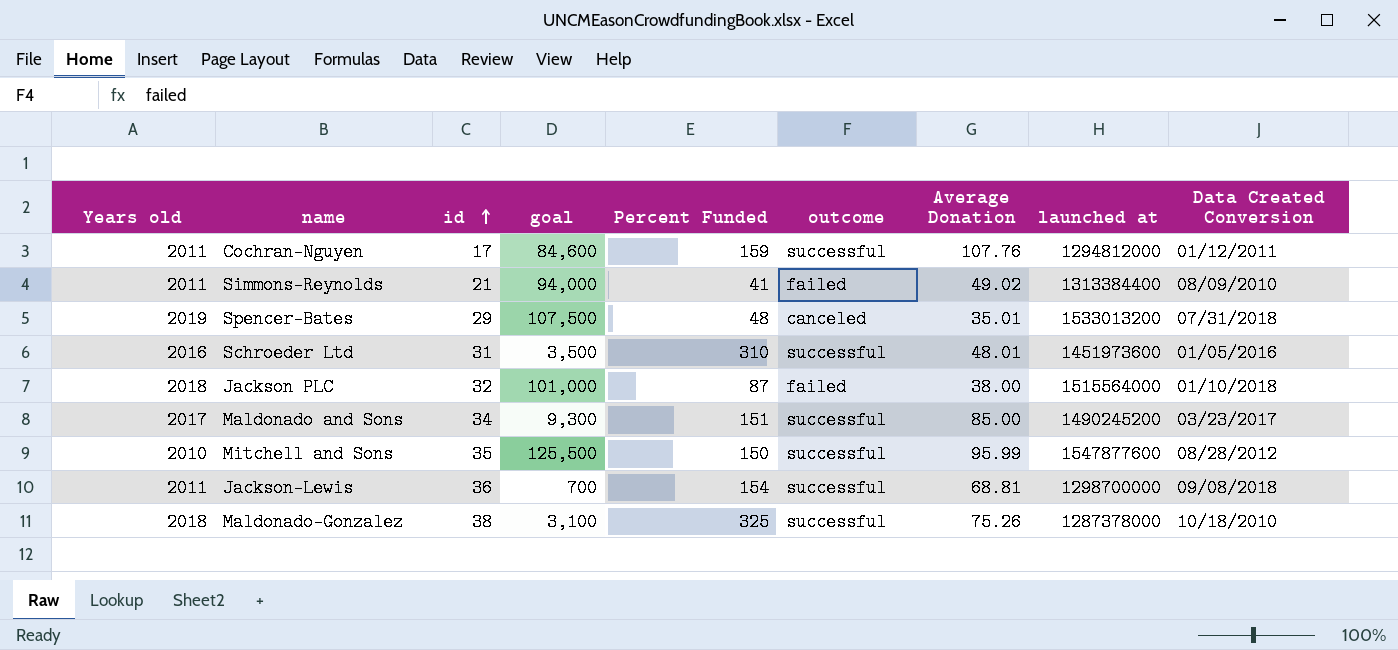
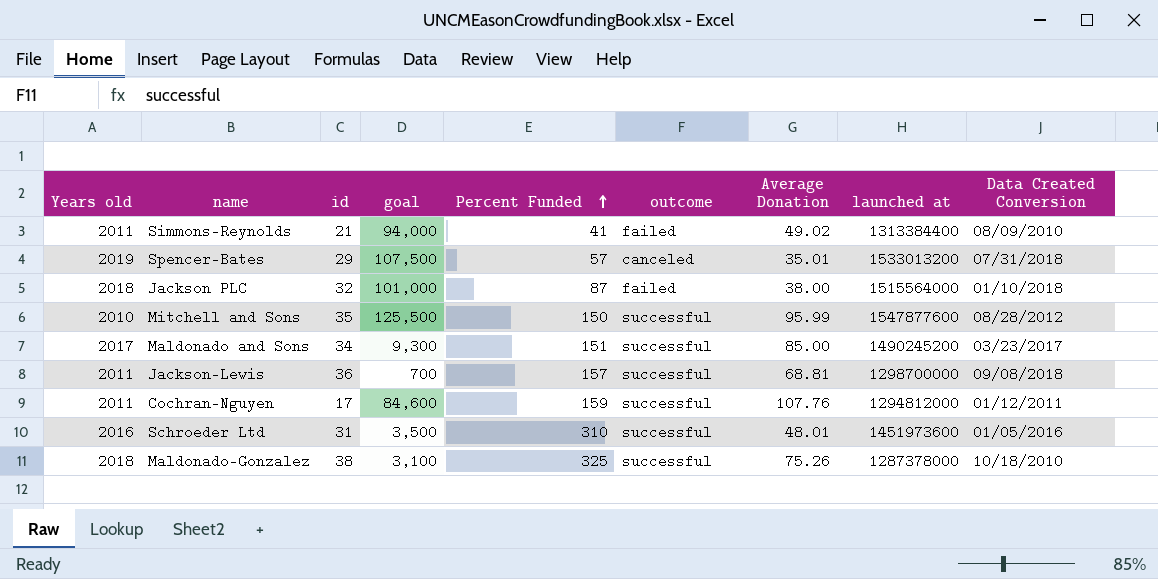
row order: id ascending -> Percent Funded ascending
Spencer-Bates | Percent Funded: 48 -> 57
Jackson-Lewis | Percent Funded: 154 -> 157

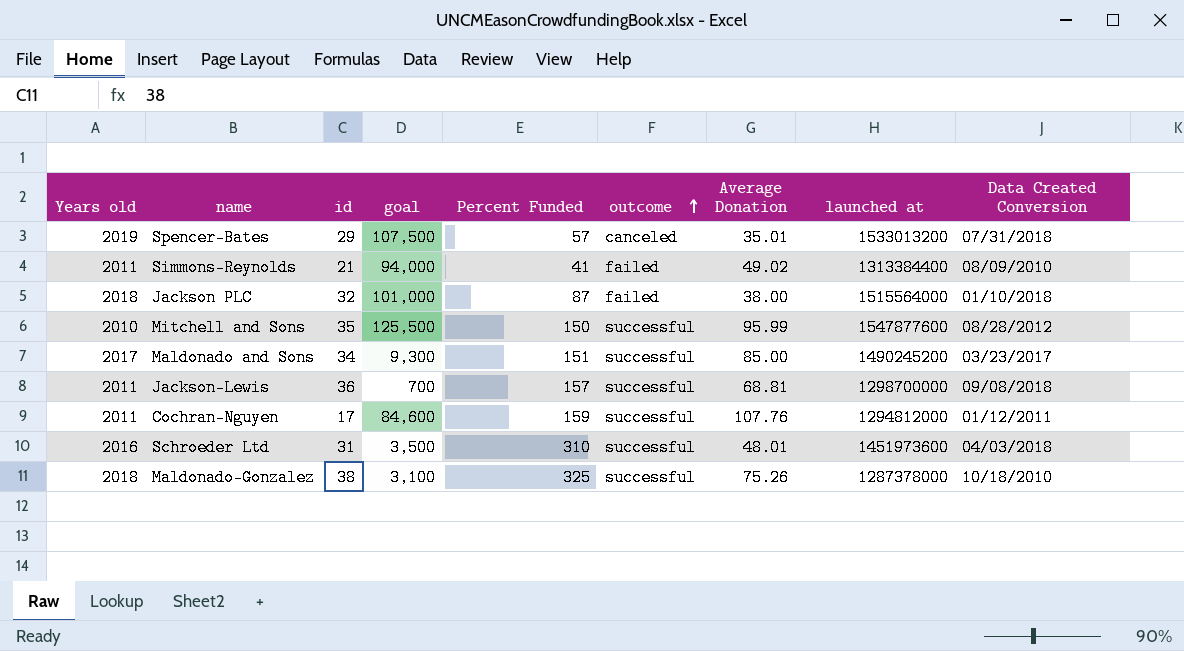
row order: Percent Funded ascending -> outcome ascending
Schroeder Ltd | Data Created Conversion: 01/05/2016 -> 04/03/2018

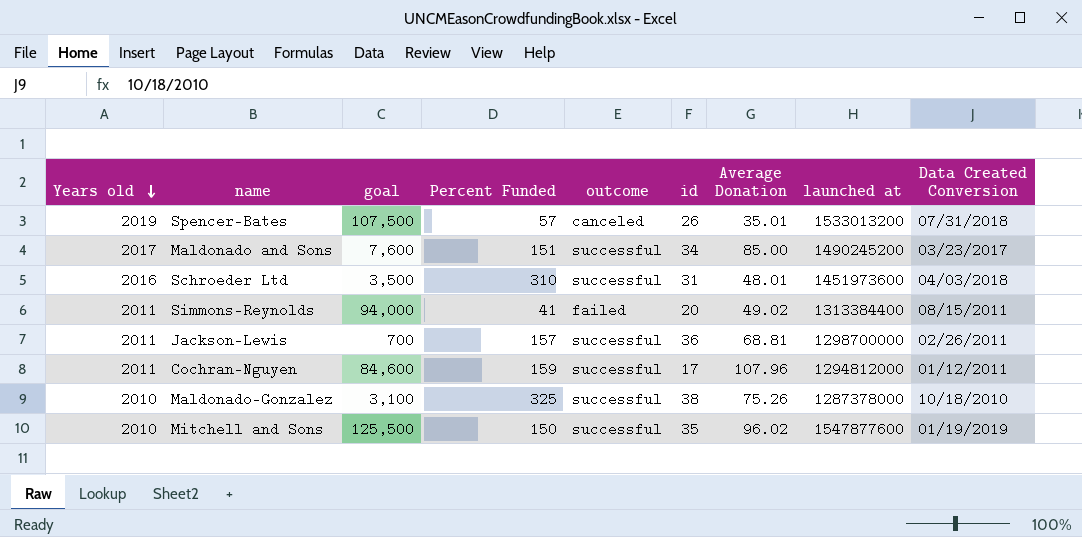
row order: outcome ascending -> Years old descending
column id | position: 3 -> 6
row Jackson PLC: 2018 | 32 | 101,000 | 87 | failed | 38.00 | 1515564000 | 01/10/2018 -> none
Spencer-Bates | id: 29 -> 26
Maldonado and Sons | goal: 9,300 -> 7,600
Simmons-Reynolds | id: 21 -> 20
Simmons-Reynolds | Data Created Conversion: 08/09/2010 -> 08/15/2011
Jackson-Lewis | Data Created Conversion: 09/08/2018 -> 02/26/2011
Cochran-Nguyen | Average Donation: 107.76 -> 107.96
Maldonado-Gonzalez | Years old: 2018 -> 2010
Mitchell and Sons | Average Donation: 95.99 -> 96.02
Mitchell and Sons | Data Created Conversion: 08/28/2012 -> 01/19/2019

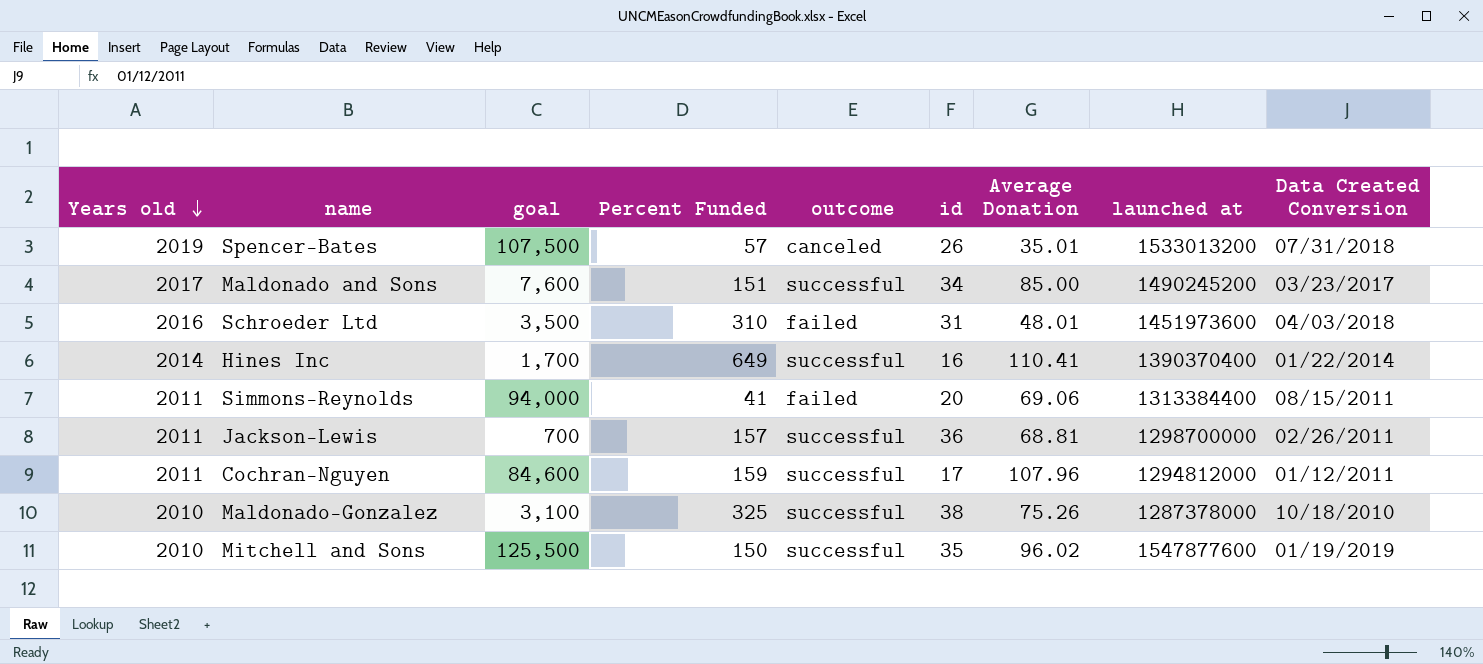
Schroeder Ltd | outcome: successful -> failed
row Hines Inc: none -> 2014 | 1,700 | 649 | successful | 16 | 110.41 | 1390370400 | 01/22/2014
Simmons-Reynolds | Average Donation: 49.02 -> 69.06

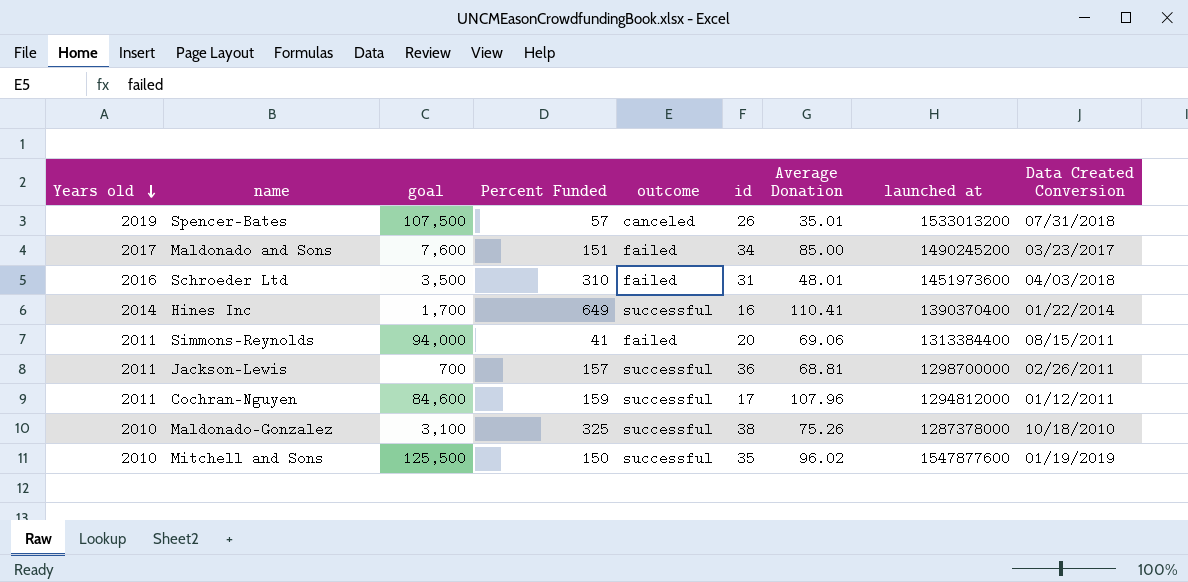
Maldonado and Sons | outcome: successful -> failed

